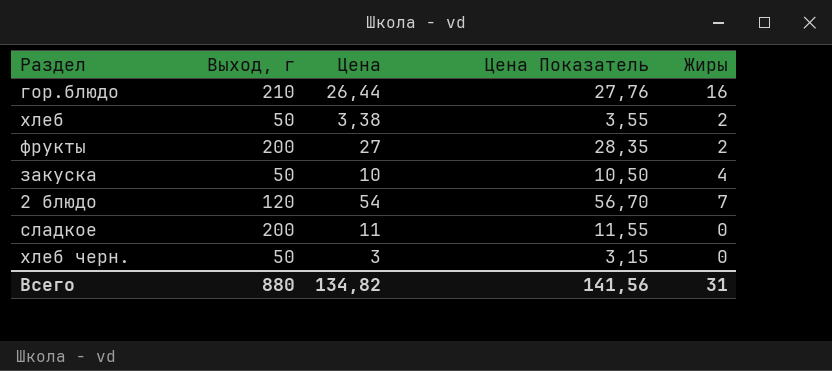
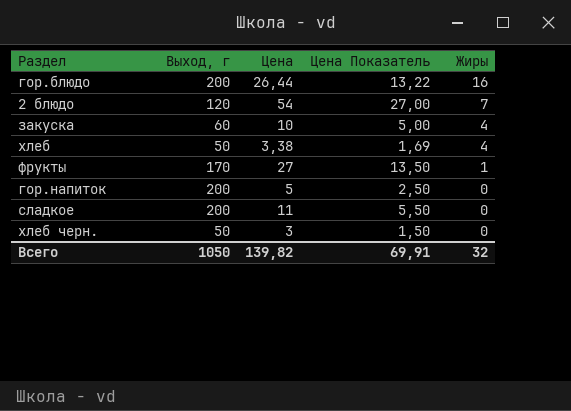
row order: none -> Жиры descending
column Цена Показатель | formula: [Цена] * 1,05 -> [Цена] * 0,5
гор.блюдо | Выход, г: 210 -> 200
закуска | Выход, г: 50 -> 60
хлеб | Жиры: 2 -> 4
фрукты | Выход, г: 200 -> 170
фрукты | Жиры: 2 -> 1
row гор.напиток: none -> 200 | 5 | 2,50 | 0
Всего | Выход, г: 880 -> 1050
Всего | Цена: 134,82 -> 139,82
Всего | Цена Показатель: 141,56 -> 69,91
Всего | Жиры: 31 -> 32

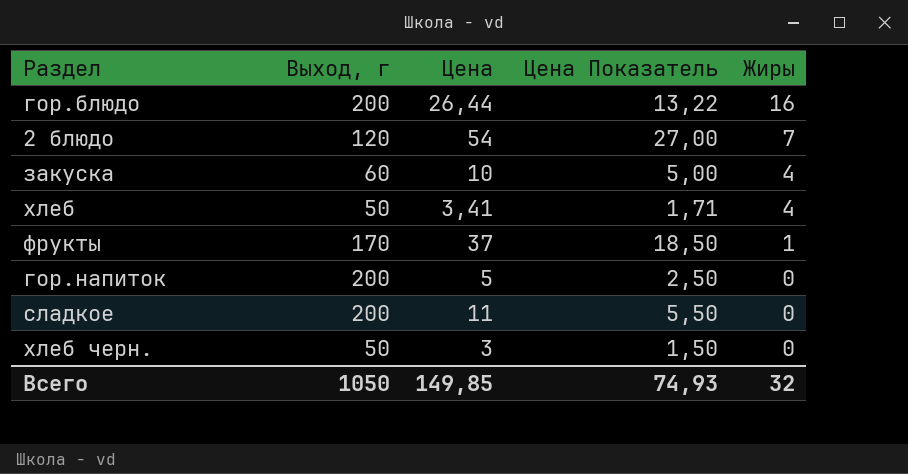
хлеб | Цена: 3,38 -> 3,41
хлеб | Цена Показатель: 1,69 -> 1,71
фрукты | Цена: 27 -> 37
фрукты | Цена Показатель: 13,50 -> 18,50
Всего | Цена: 139,82 -> 149,85
Всего | Цена Показатель: 69,91 -> 74,93

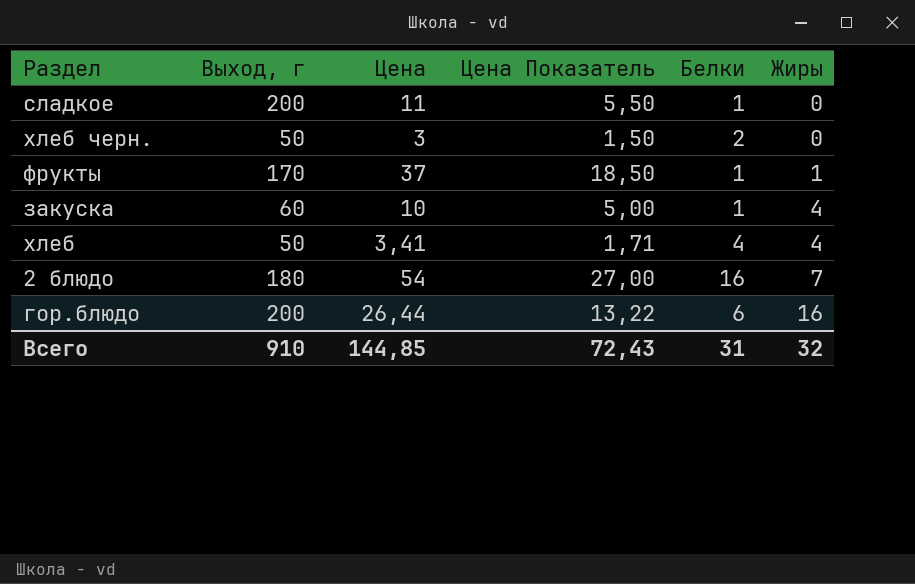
row order: Жиры descending -> Жиры ascending
column Белки | position: none -> 5
row гор.напиток: 200 | 5 | 2,50 | 0 -> none
2 блюдо | Выход, г: 120 -> 180
Всего | Выход, г: 1050 -> 910
Всего | Цена: 149,85 -> 144,85
Всего | Цена Показатель: 74,93 -> 72,43

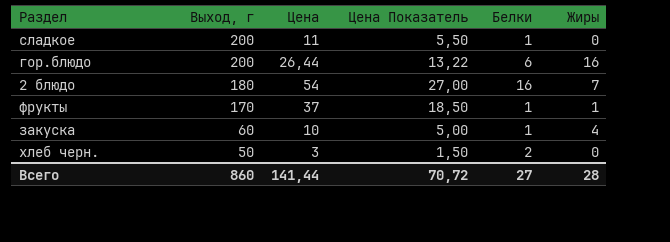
row order: Жиры ascending -> Выход, г descending
row хлеб: 50 | 3,41 | 1,71 | 4 | 4 -> none
Всего | Выход, г: 910 -> 860
Всего | Цена: 144,85 -> 141,44
Всего | Цена Показатель: 72,43 -> 70,72
Всего | Белки: 31 -> 27
Всего | Жиры: 32 -> 28

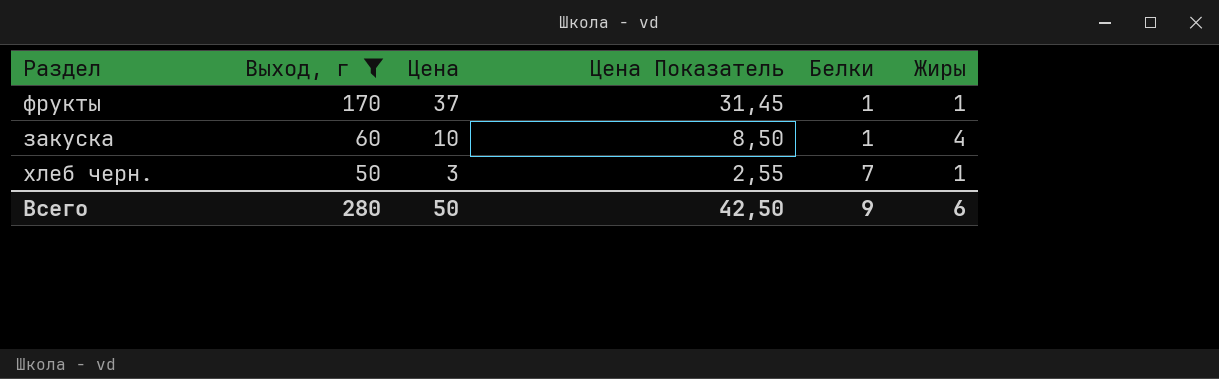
filter: none -> Выход, г <= 170
column Цена Показатель | formula: [Цена] * 0,5 -> [Цена] * 0,85
хлеб черн. | Белки: 2 -> 7
хлеб черн. | Жиры: 0 -> 1
Всего | Выход, г: 860 -> 280
Всего | Цена: 141,44 -> 50
Всего | Цена Показатель: 70,72 -> 42,50
Всего | Белки: 27 -> 9
Всего | Жиры: 28 -> 6

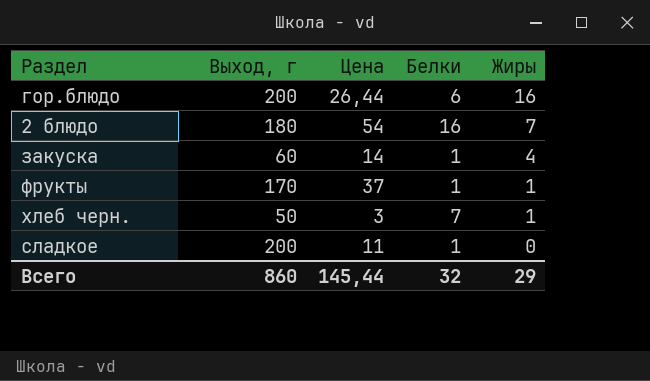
filter: Выход, г <= 170 -> none
row order: Выход, г descending -> Жиры descending
column Цена Показатель | formula: [Цена] * 0,85 -> none
закуска | Цена: 10 -> 14
Всего | Выход, г: 280 -> 860
Всего | Цена: 50 -> 145,44
Всего | Белки: 9 -> 32
Всего | Жиры: 6 -> 29

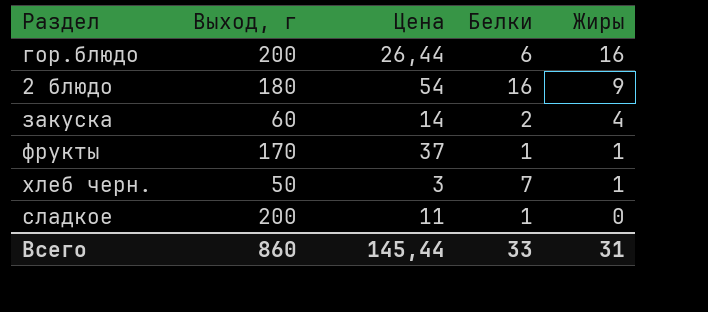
2 блюдо | Жиры: 7 -> 9
закуска | Белки: 1 -> 2
Всего | Белки: 32 -> 33
Всего | Жиры: 29 -> 31

